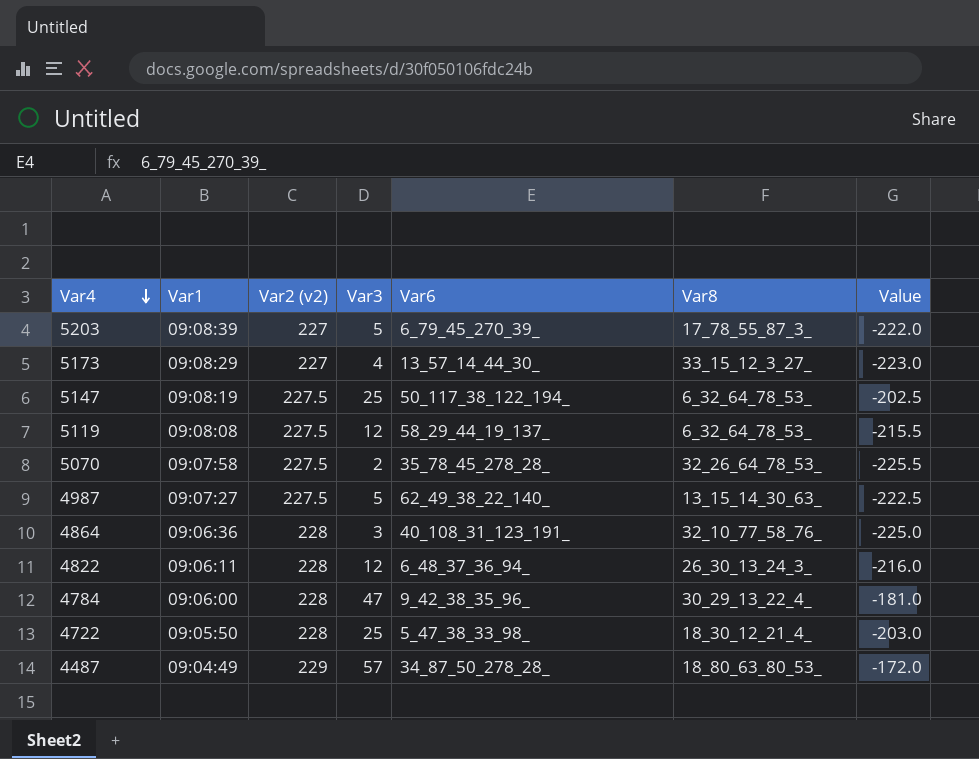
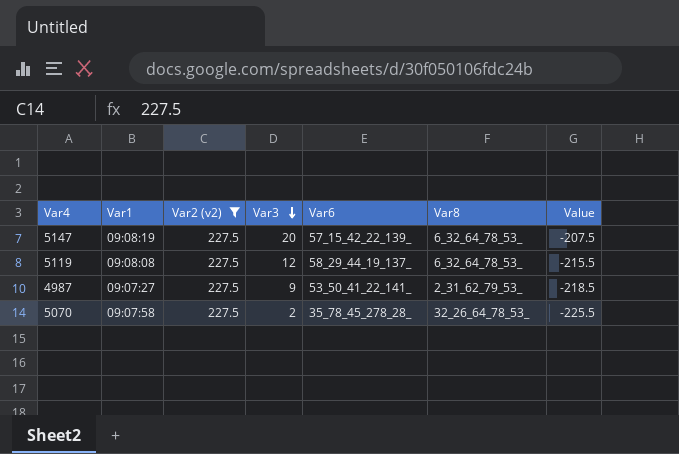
filter: none -> Var2 (v2) = 227.5
row order: Var4 descending -> Var3 descending
5147 | Var3: 25 -> 20
5147 | Var6: 50_117_38_122_194_ -> 57_15_42_22_139_
5147 | Value: -202.5 -> -207.5
4987 | Var3: 5 -> 9
4987 | Var6: 62_49_38_22_140_ -> 53_50_41_22_141_
4987 | Var8: 13_15_14_30_63_ -> 2_31_62_79_53_
4987 | Value: -222.5 -> -218.5

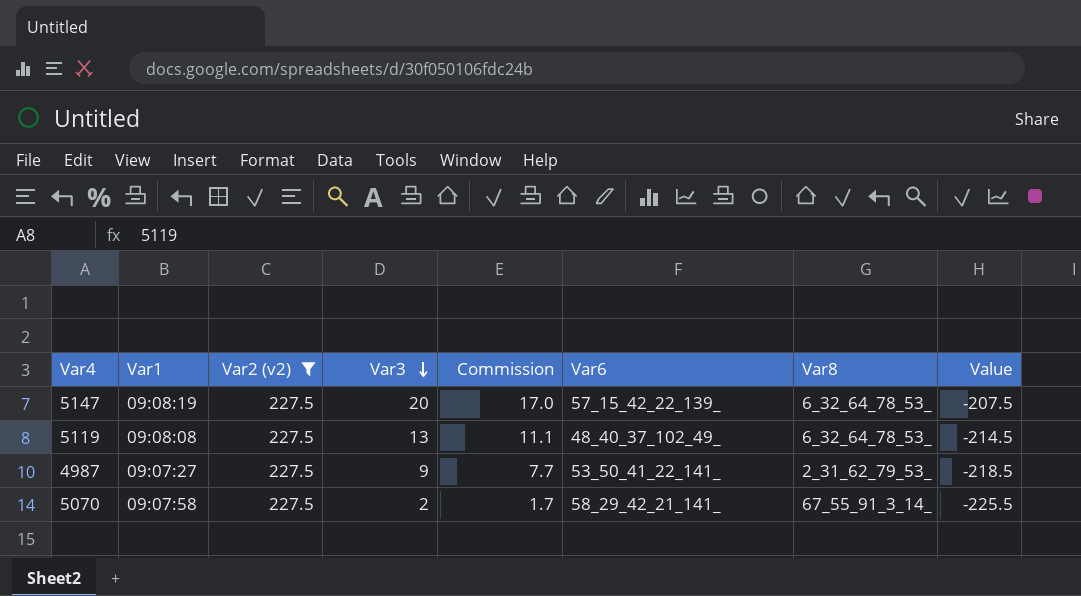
column Commission | formula: none -> [Var3] * 0.85
5119 | Var3: 12 -> 13
5119 | Var6: 58_29_44_19_137_ -> 48_40_37_102_49_
5119 | Value: -215.5 -> -214.5
5070 | Var6: 35_78_45_278_28_ -> 58_29_42_21_141_
5070 | Var8: 32_26_64_78_53_ -> 67_55_91_3_14_

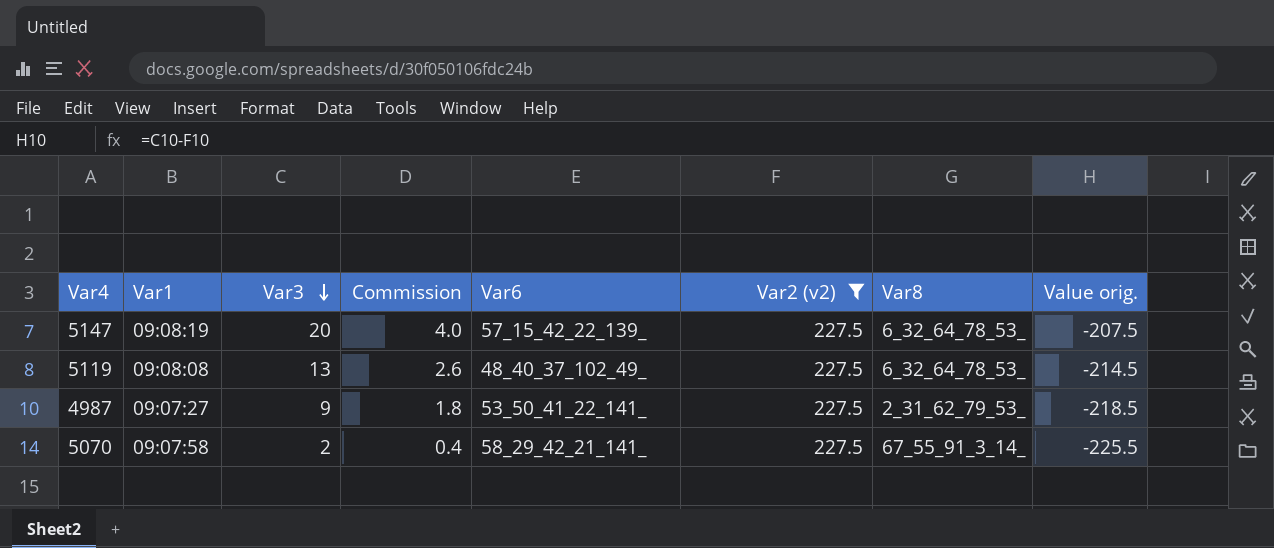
column Commission | formula: [Var3] * 0.85 -> [Var3] * 0.2
column Var2 (v2) | position: 3 -> 6
column name: Value -> Value orig.

